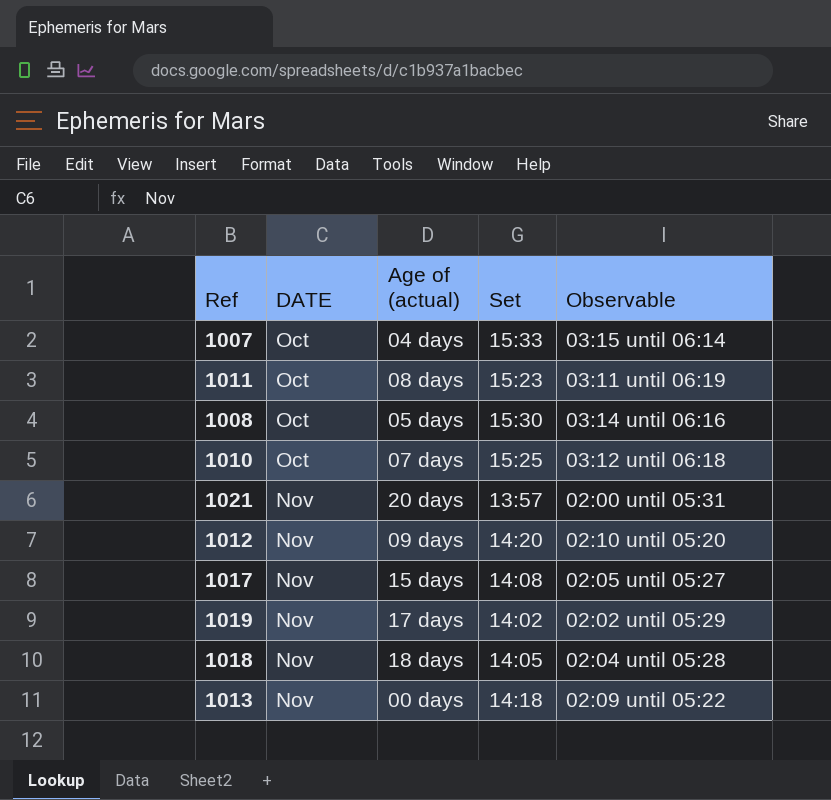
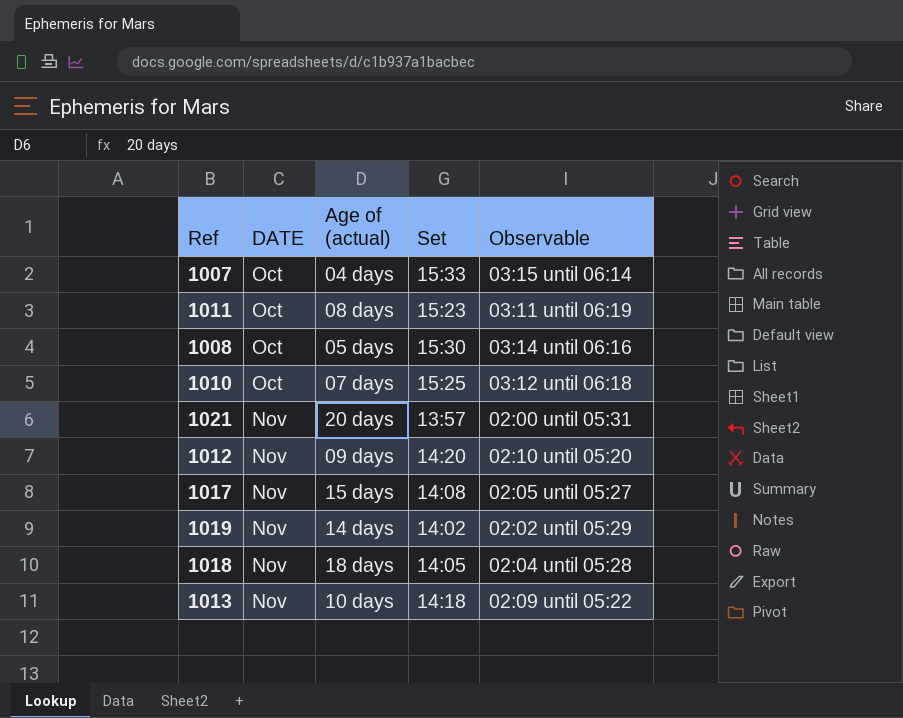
1019 | Age of (actual): 17 days -> 14 days
1013 | Age of (actual): 00 days -> 10 days

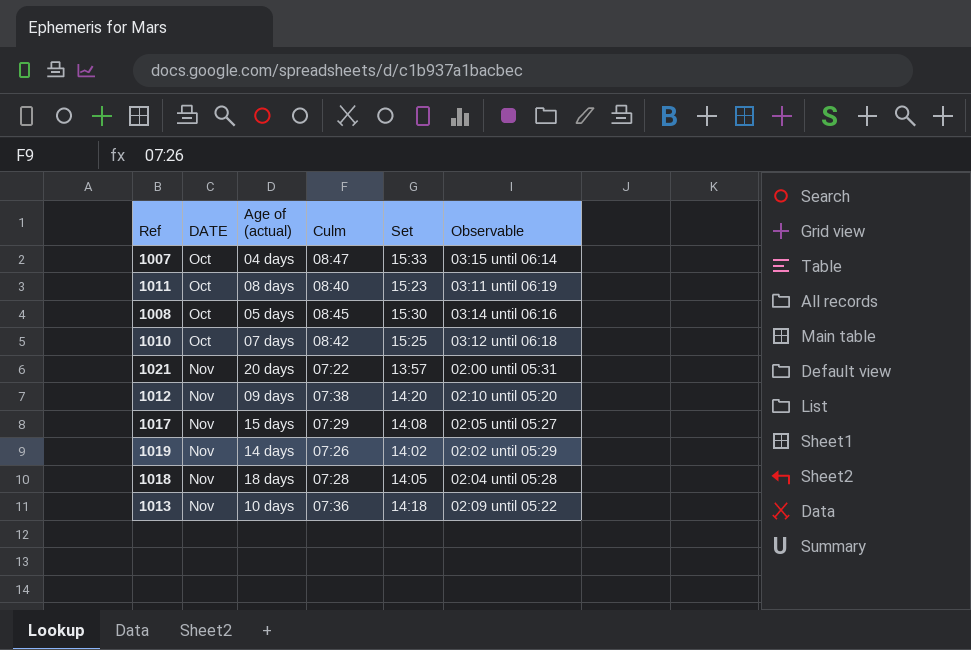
column Culm | position: none -> 4

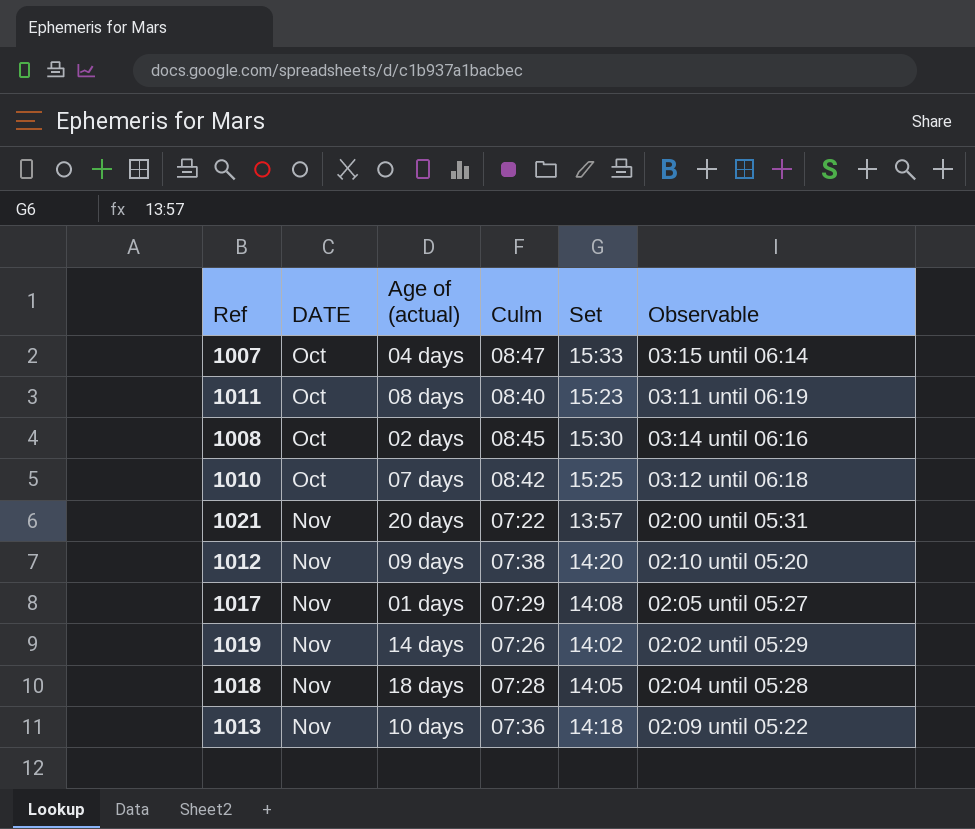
1008 | Age of (actual): 05 days -> 02 days
1017 | Age of (actual): 15 days -> 01 days

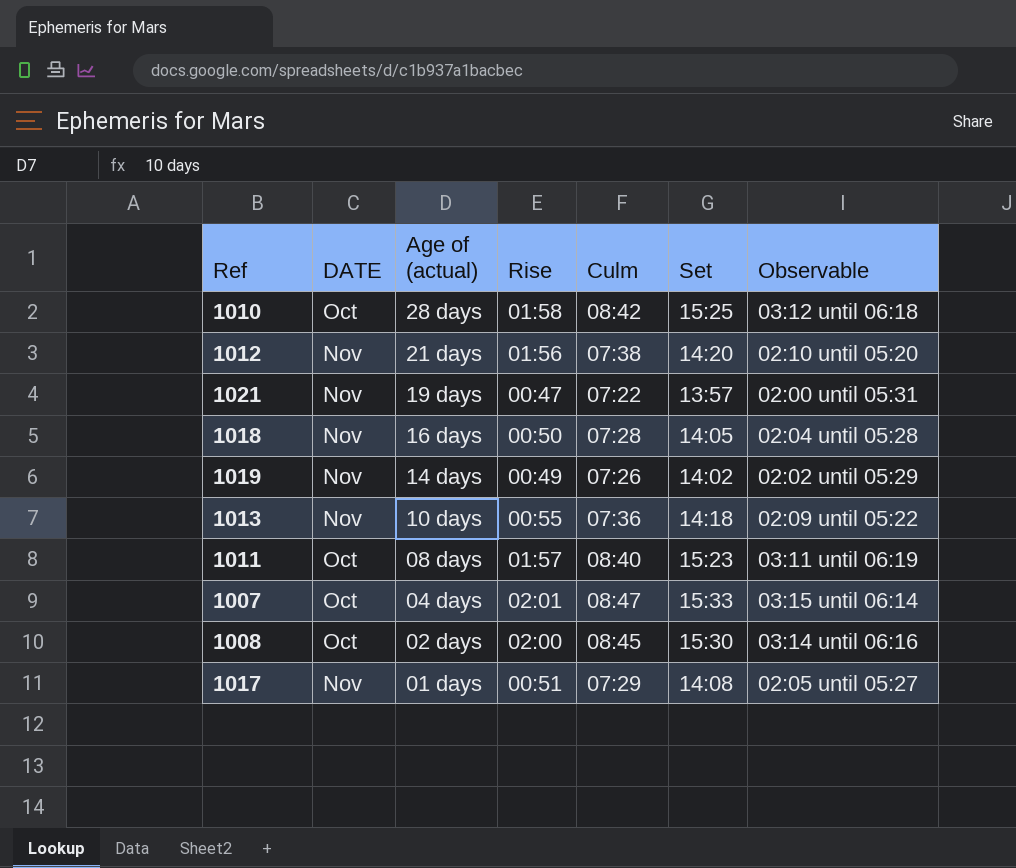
row order: DATE ascending -> Age of (actual) descending
column Rise | position: none -> 4
1010 | Age of (actual): 07 days -> 28 days
1012 | Age of (actual): 09 days -> 21 days
1021 | Age of (actual): 20 days -> 19 days
1018 | Age of (actual): 18 days -> 16 days

